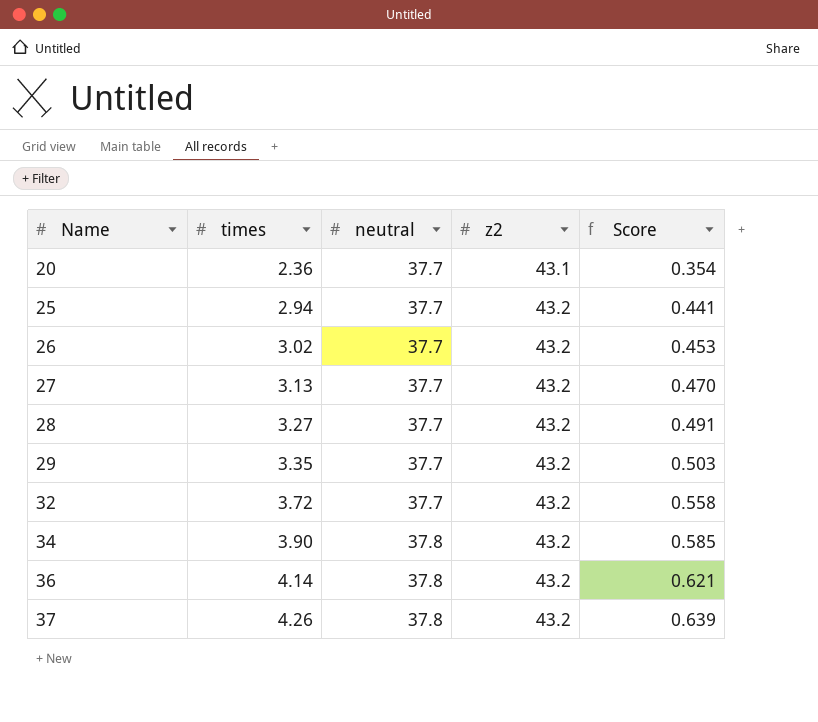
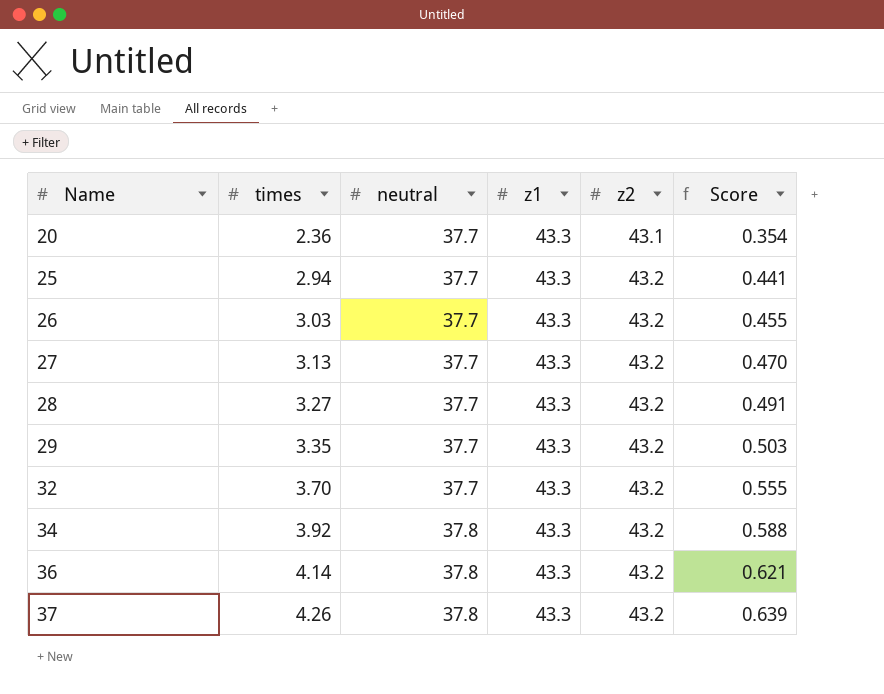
column z1 | position: none -> 4
26 | times: 3.02 -> 3.03
26 | Score: 0.453 -> 0.455
32 | times: 3.72 -> 3.70
32 | Score: 0.558 -> 0.555
34 | times: 3.90 -> 3.92
34 | Score: 0.585 -> 0.588

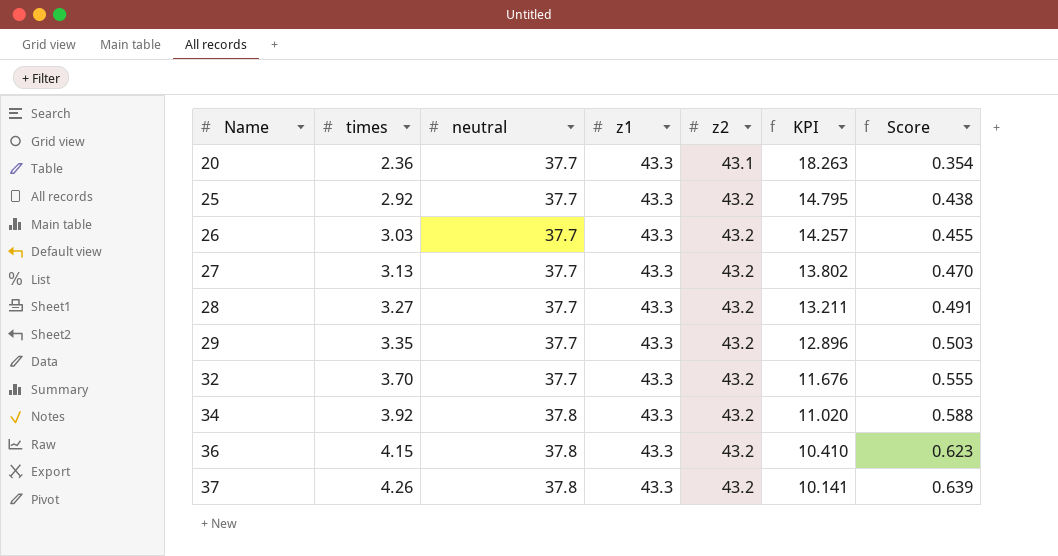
column KPI | formula: none -> [z2] / [times]
25 | times: 2.94 -> 2.92
25 | Score: 0.441 -> 0.438
36 | times: 4.14 -> 4.15
36 | Score: 0.621 -> 0.623

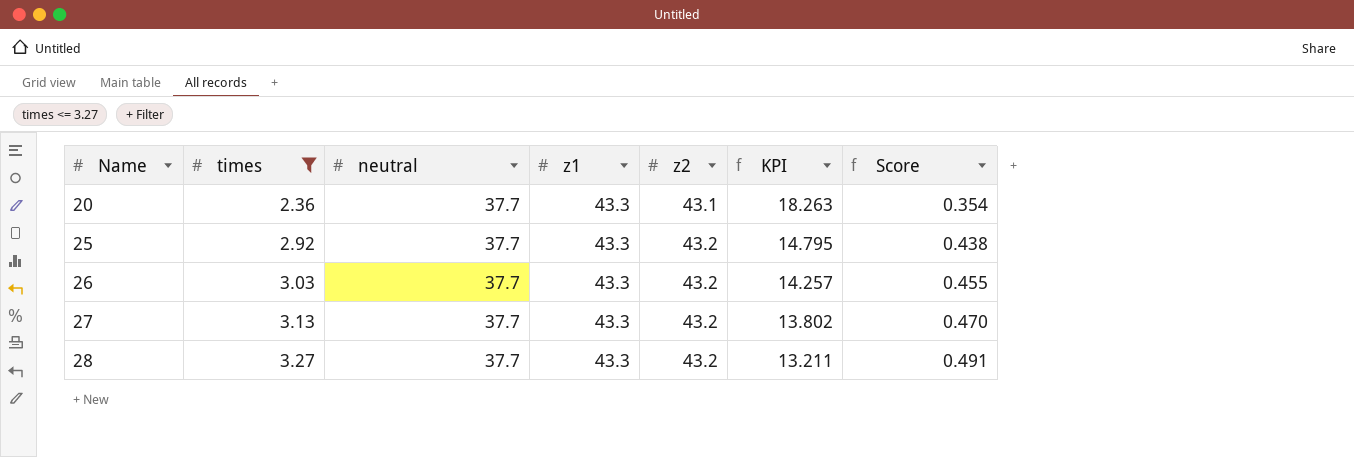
filter: none -> times <= 3.27

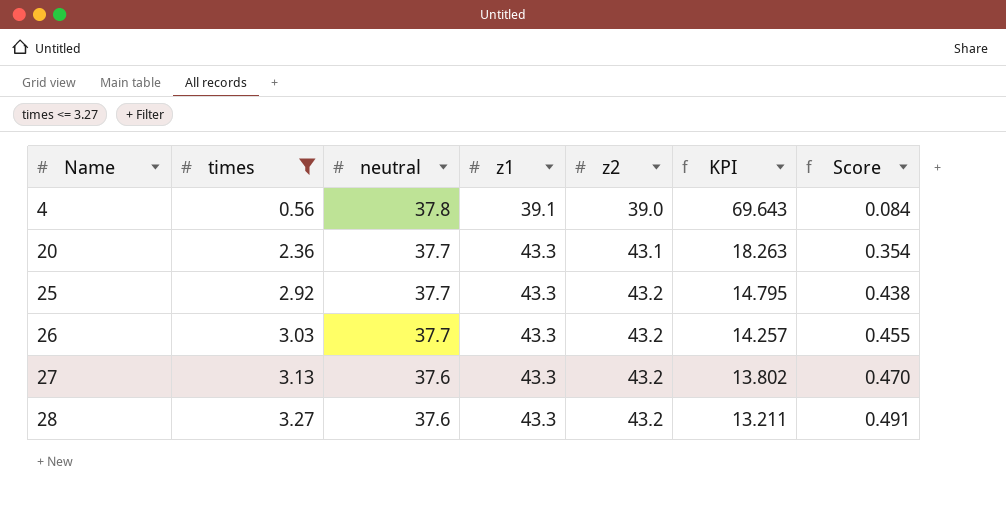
row 4: none -> 0.56 | 37.8 | 39.1 | 39.0 | 69.643 | 0.084
27 | neutral: 37.7 -> 37.6
28 | neutral: 37.7 -> 37.6

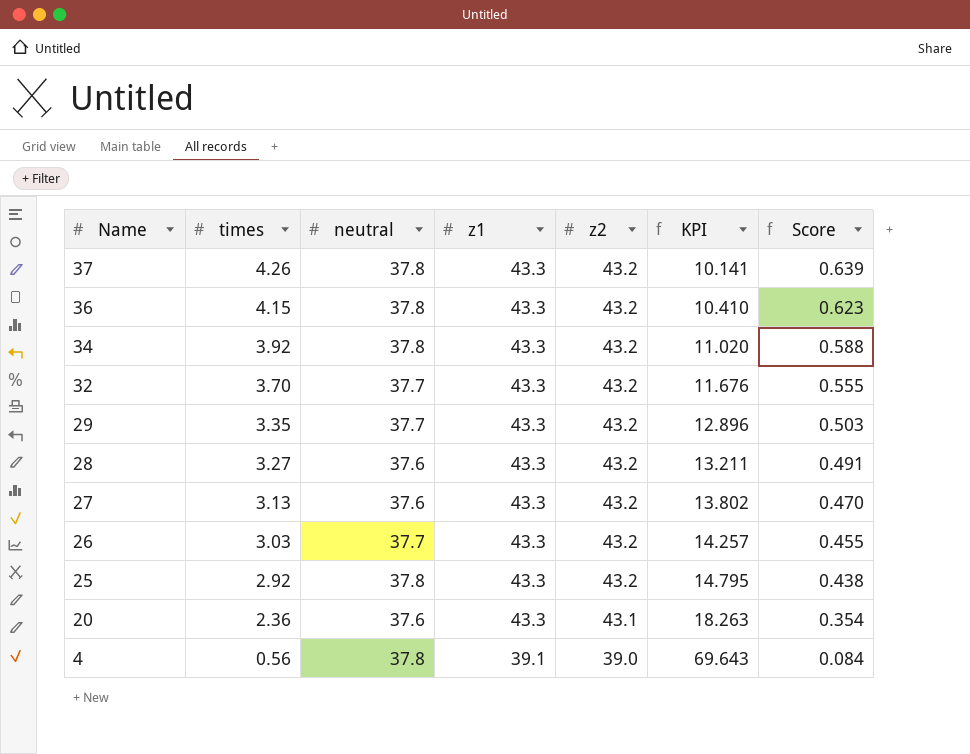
filter: times <= 3.27 -> none
row order: Name ascending -> Name descending
25 | neutral: 37.7 -> 37.8
20 | neutral: 37.7 -> 37.6

